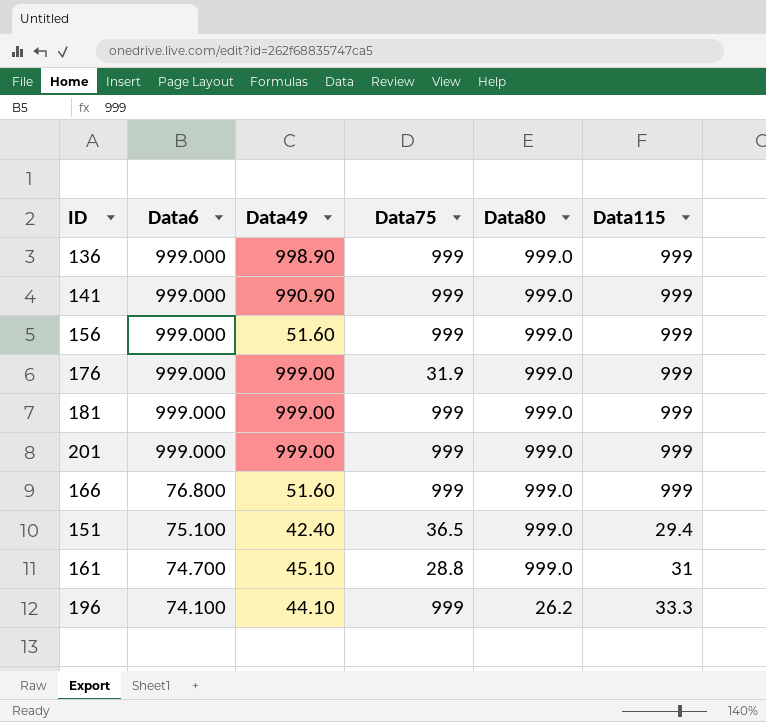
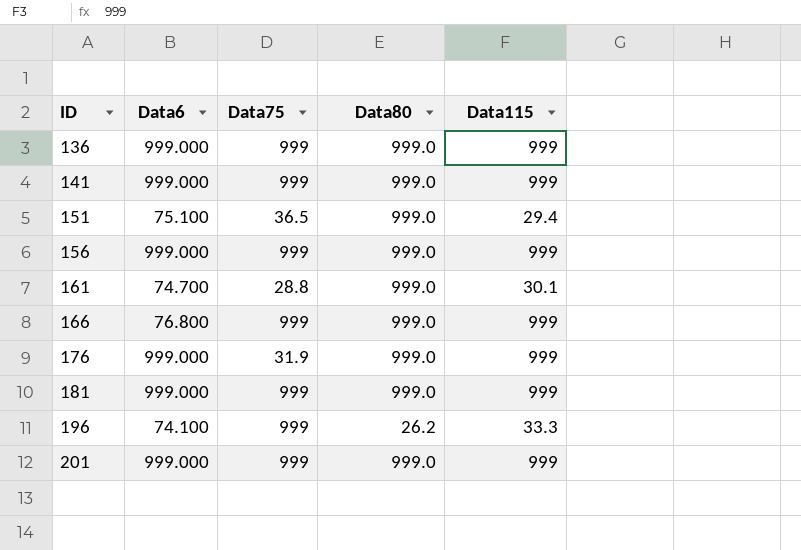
row order: Data6 descending -> ID ascending
column Data49 | position: 3 -> none
161 | Data115: 31 -> 30.1

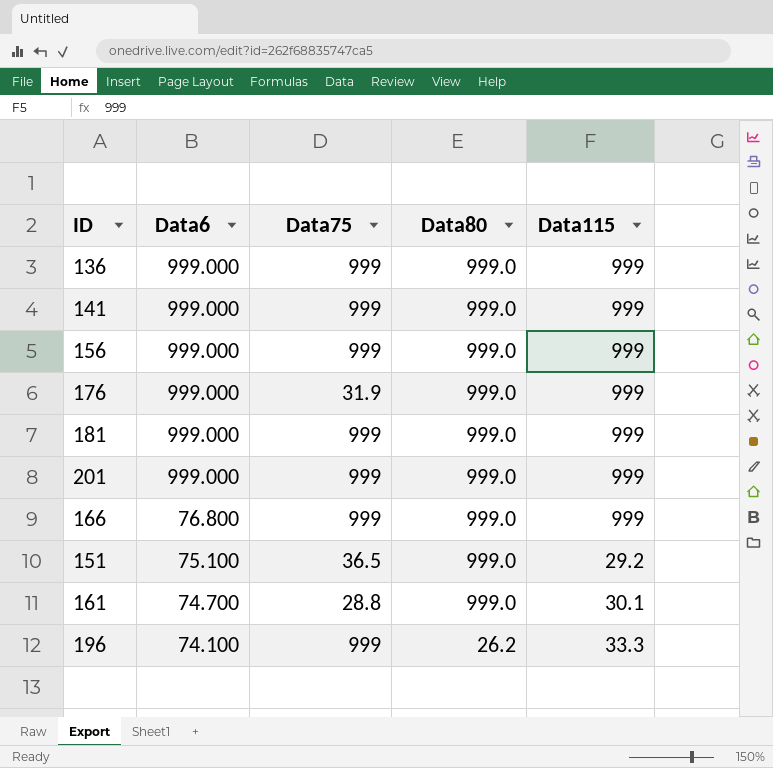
row order: ID ascending -> Data6 descending
151 | Data115: 29.4 -> 29.2

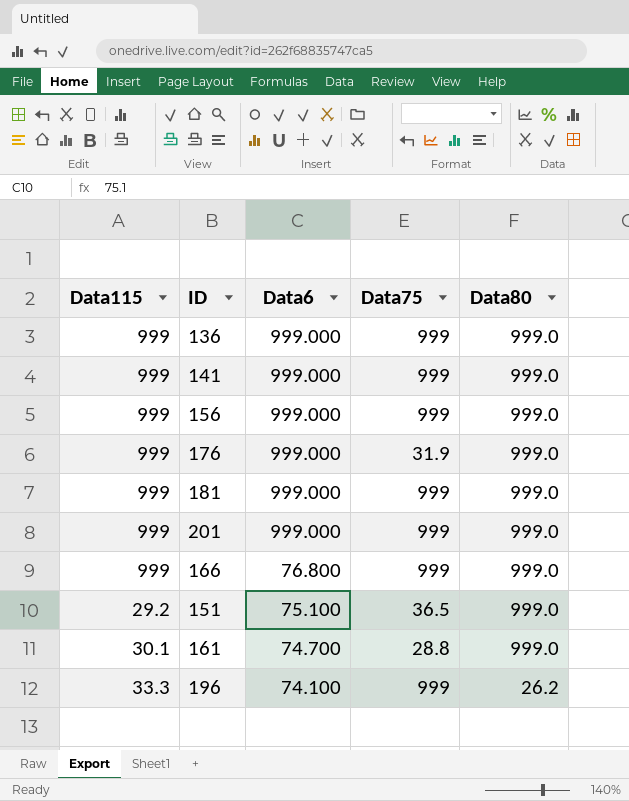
column Data115 | position: 5 -> 1

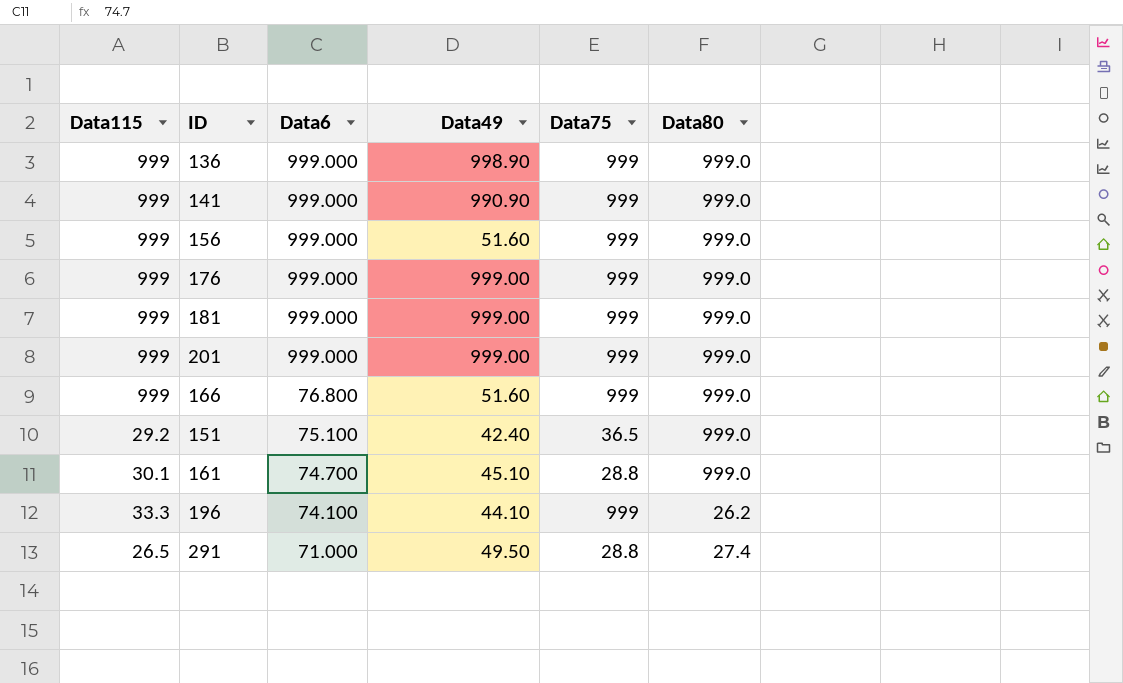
column Data49 | position: none -> 4
176 | Data75: 31.9 -> 999
row 291: none -> 26.5 | 71.000 | 49.50 | 28.8 | 27.4

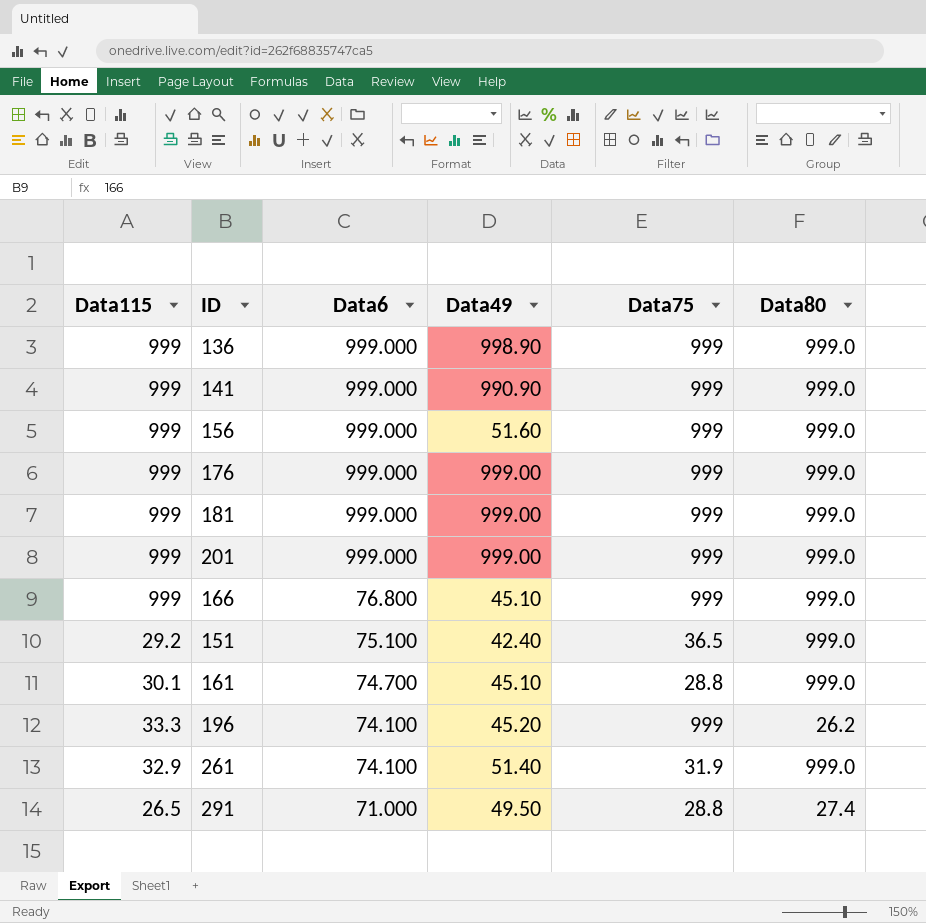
166 | Data49: 51.60 -> 45.10
196 | Data49: 44.10 -> 45.20
row 261: none -> 32.9 | 74.100 | 51.40 | 31.9 | 999.0

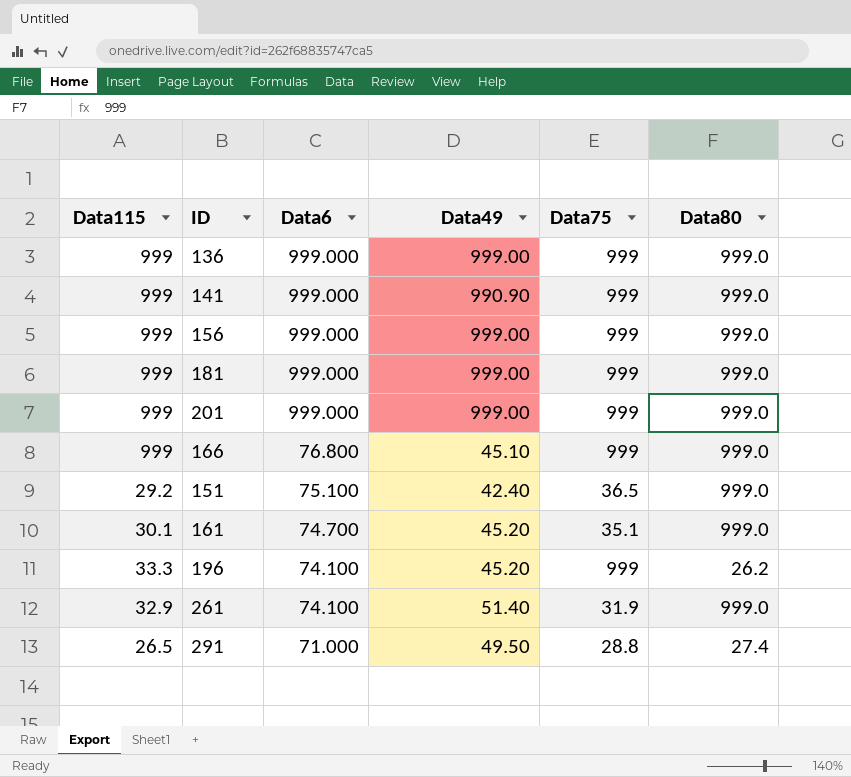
row 176: 999 | 999.000 | 999.00 | 999 | 999.0 -> none
136 | Data49: 998.90 -> 999.00
156 | Data49: 51.60 -> 999.00
161 | Data49: 45.10 -> 45.20
161 | Data75: 28.8 -> 35.1

